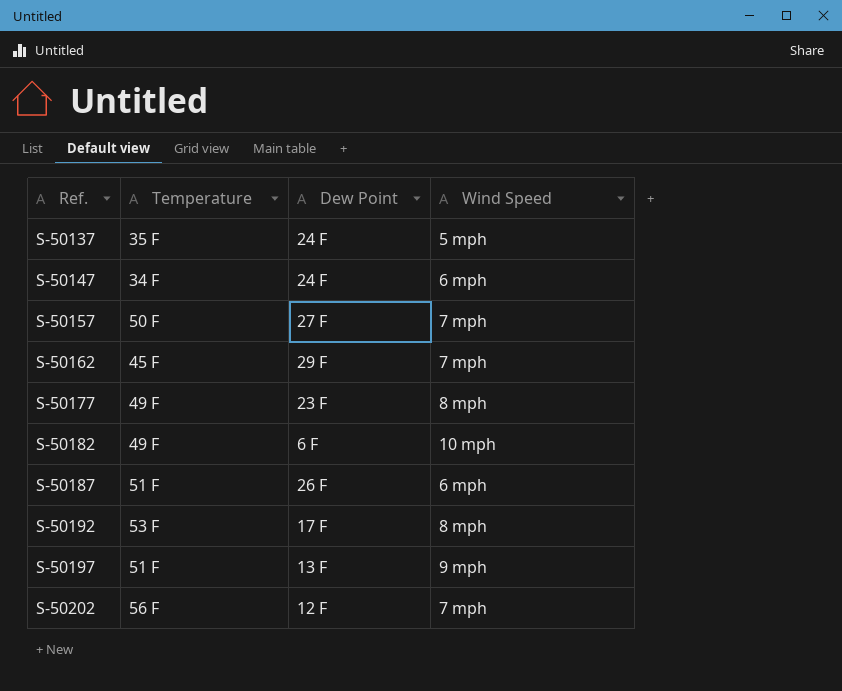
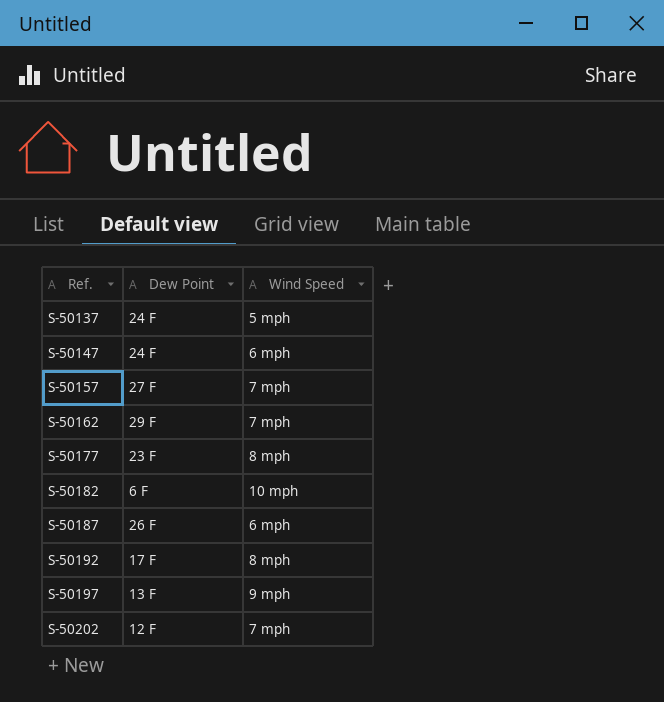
column Temperature | position: 2 -> none

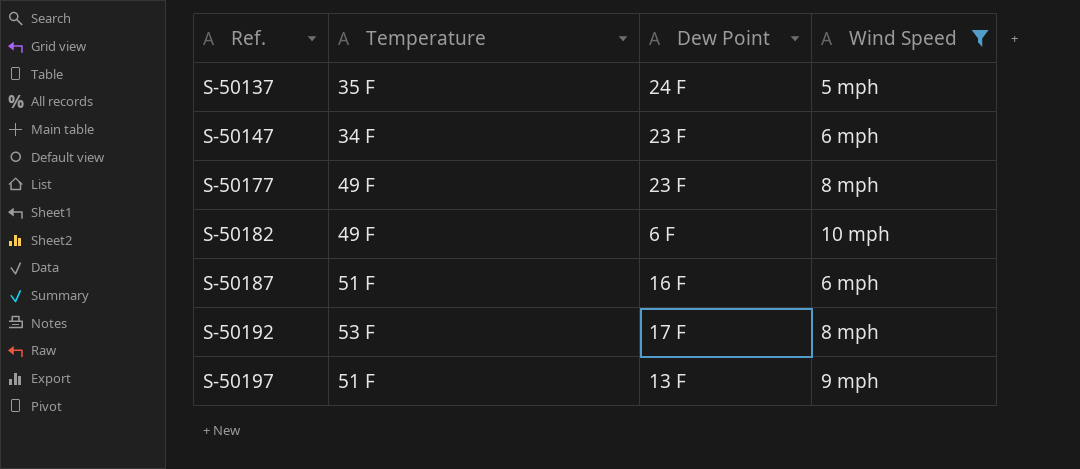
filter: none -> Wind Speed != 7 mph
column Temperature | position: none -> 2
S-50147 | Dew Point: 24 F -> 23 F
S-50187 | Dew Point: 26 F -> 16 F

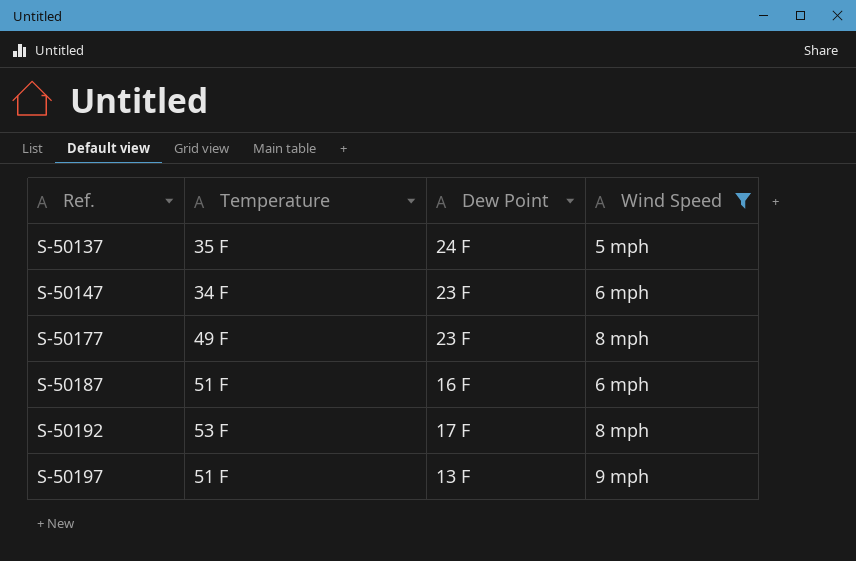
row S-50182: 49 F | 6 F | 10 mph -> none

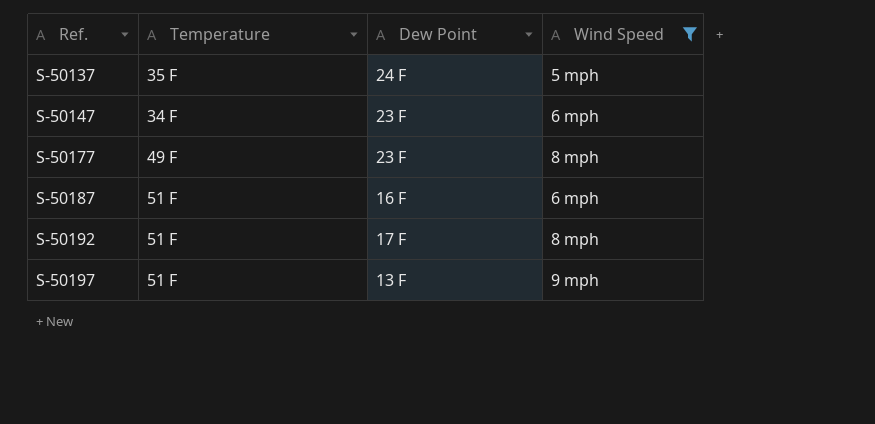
S-50192 | Temperature: 53 F -> 51 F

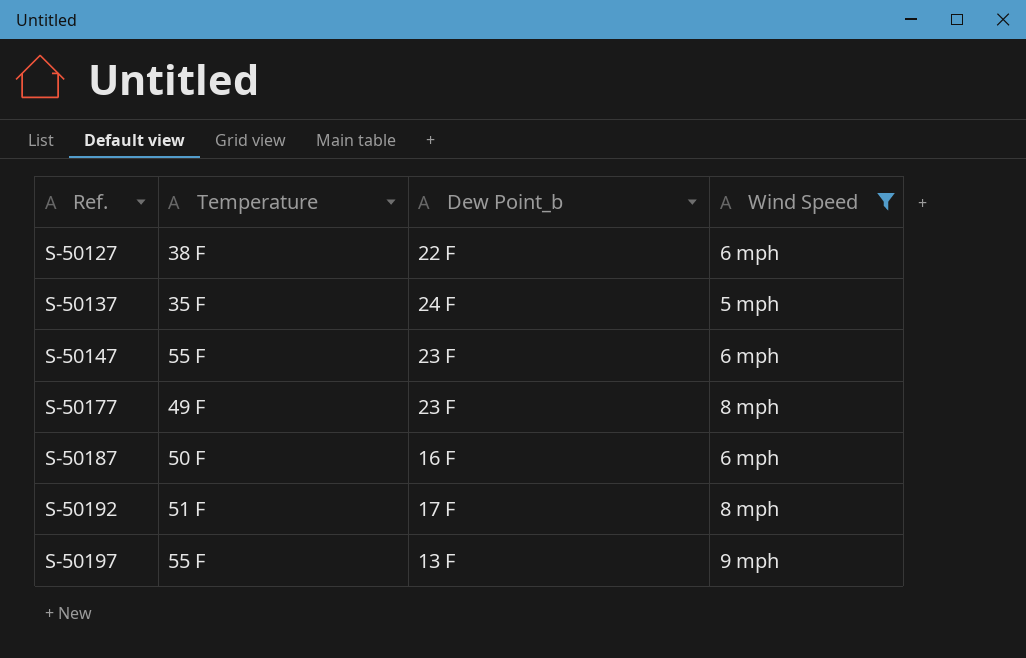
column name: Dew Point -> Dew Point_b
row S-50127: none -> 38 F | 22 F | 6 mph
S-50147 | Temperature: 34 F -> 55 F
S-50187 | Temperature: 51 F -> 50 F
S-50197 | Temperature: 51 F -> 55 F

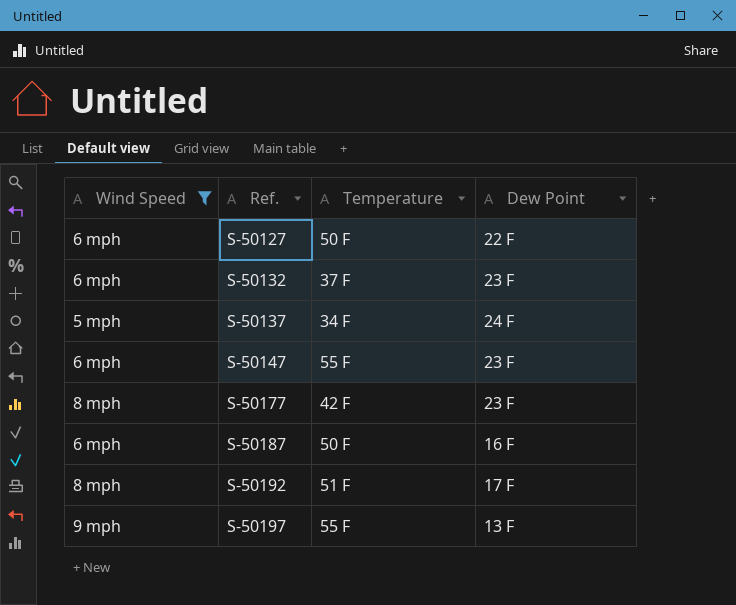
column Wind Speed | position: 4 -> 1
column name: Dew Point_b -> Dew Point
S-50127 | Temperature: 38 F -> 50 F
row S-50132: none -> 6 mph | 37 F | 23 F
S-50137 | Temperature: 35 F -> 34 F
S-50177 | Temperature: 49 F -> 42 F

